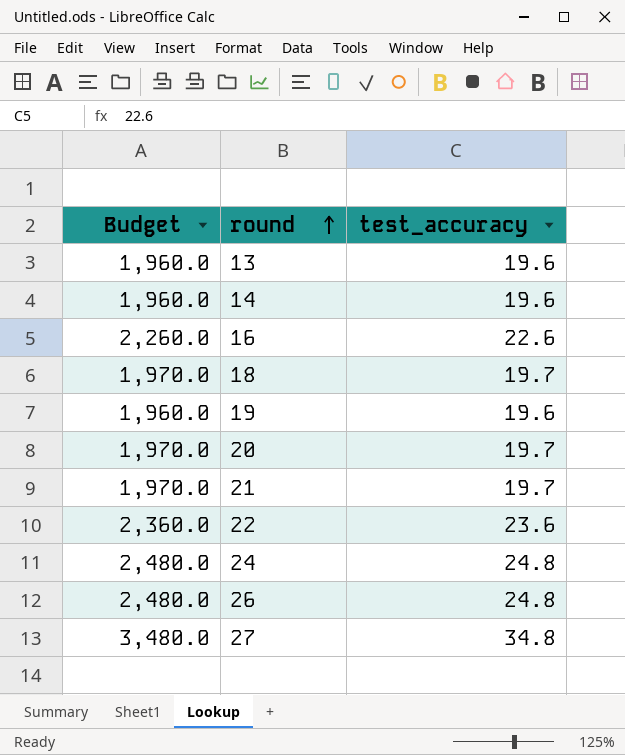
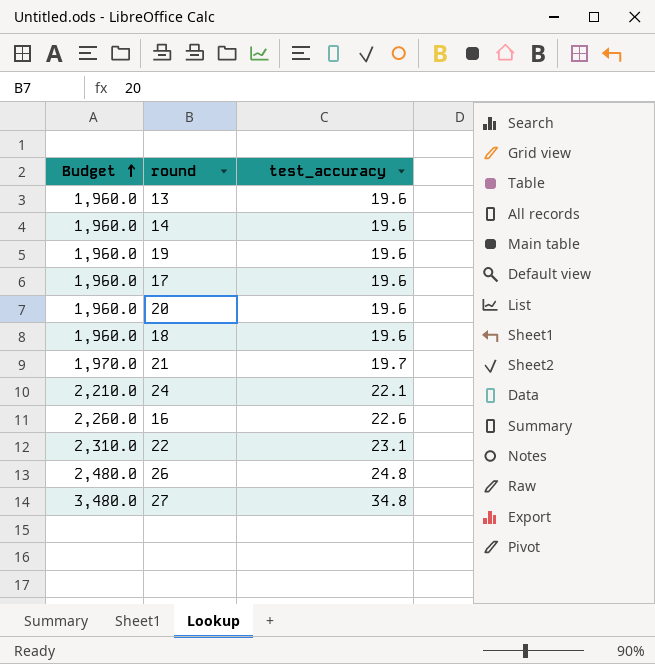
row order: round ascending -> Budget ascending
row 17: none -> 1,960.0 | 19.6
20 | Budget: 1,970.0 -> 1,960.0
20 | test_accuracy: 19.7 -> 19.6
18 | Budget: 1,970.0 -> 1,960.0
18 | test_accuracy: 19.7 -> 19.6
24 | Budget: 2,480.0 -> 2,210.0
24 | test_accuracy: 24.8 -> 22.1
22 | Budget: 2,360.0 -> 2,310.0
22 | test_accuracy: 23.6 -> 23.1

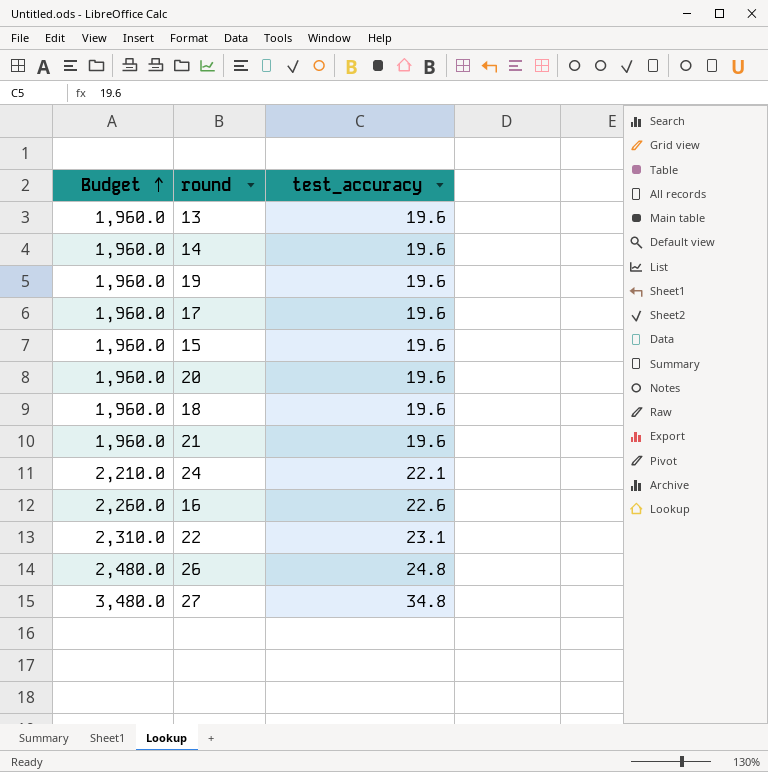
row 15: none -> 1,960.0 | 19.6
21 | Budget: 1,970.0 -> 1,960.0
21 | test_accuracy: 19.7 -> 19.6

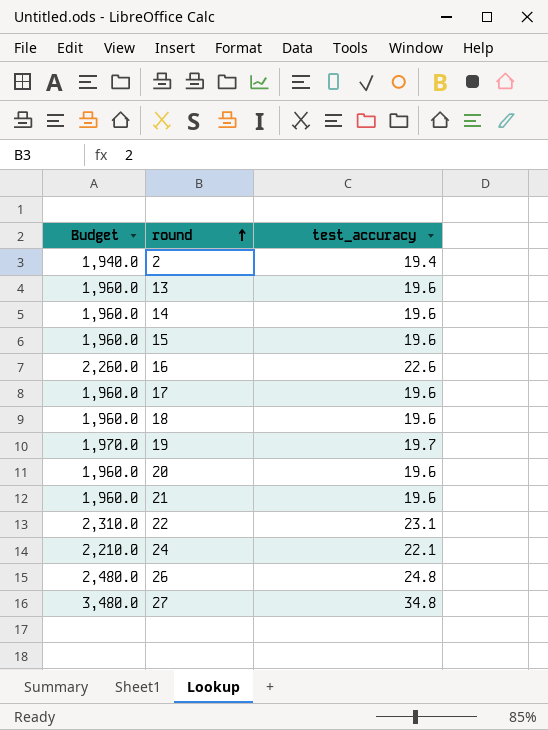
row order: Budget ascending -> round ascending
row 2: none -> 1,940.0 | 19.4
19 | Budget: 1,960.0 -> 1,970.0
19 | test_accuracy: 19.6 -> 19.7

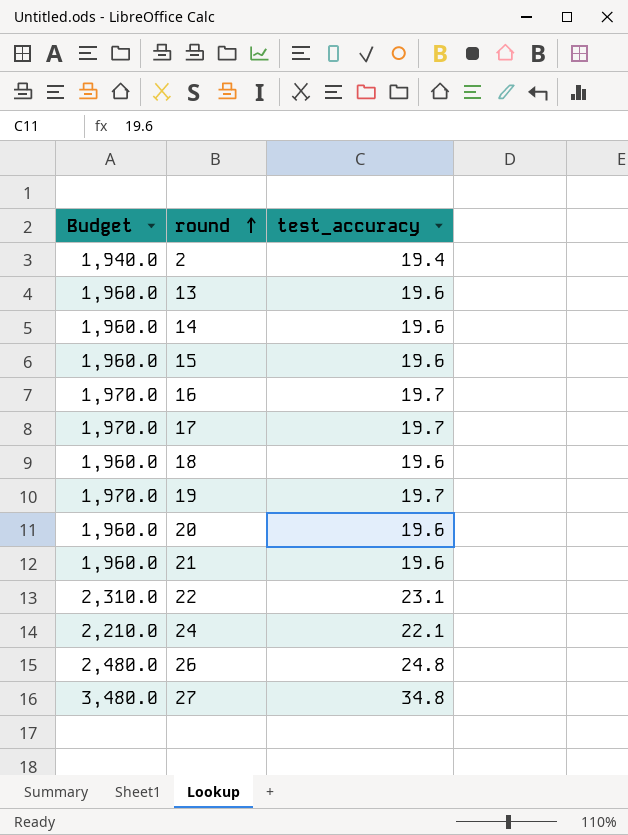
16 | Budget: 2,260.0 -> 1,970.0
16 | test_accuracy: 22.6 -> 19.7
17 | Budget: 1,960.0 -> 1,970.0
17 | test_accuracy: 19.6 -> 19.7

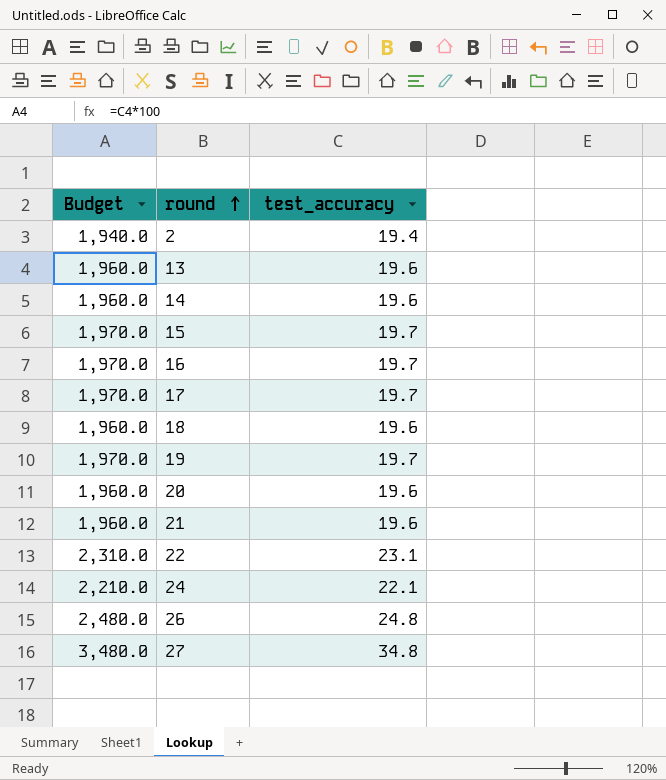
15 | Budget: 1,960.0 -> 1,970.0
15 | test_accuracy: 19.6 -> 19.7

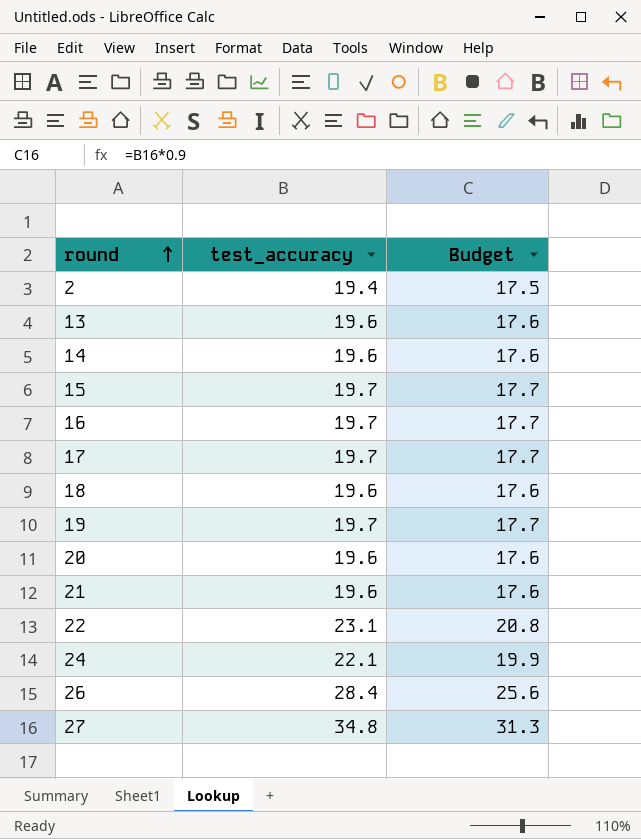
column Budget | formula: [test_accuracy] * 100 -> [test_accuracy] * 0.9
column Budget | position: 1 -> 3
26 | test_accuracy: 24.8 -> 28.4

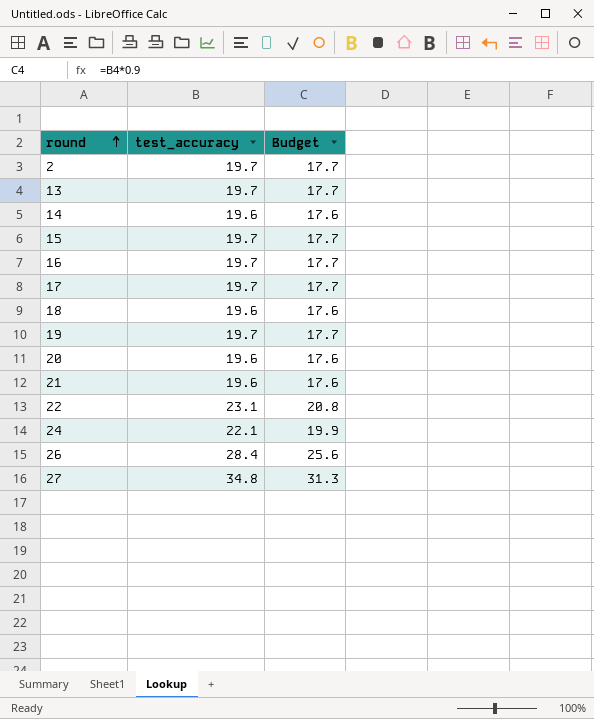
2 | test_accuracy: 19.4 -> 19.7
2 | Budget: 17.5 -> 17.7
13 | test_accuracy: 19.6 -> 19.7
13 | Budget: 17.6 -> 17.7

